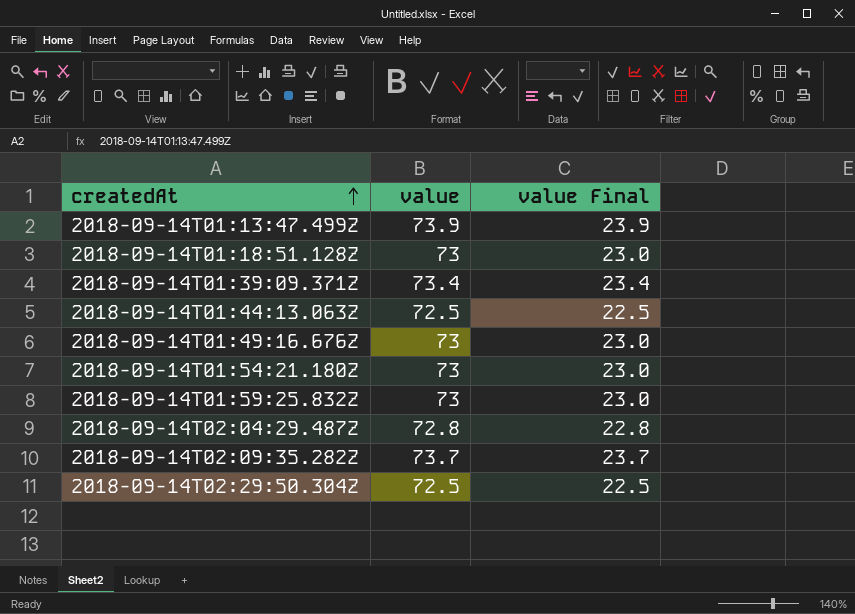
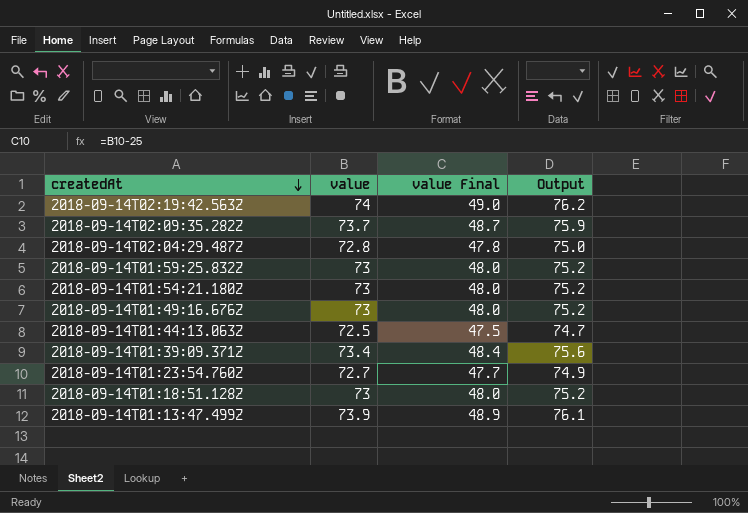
row order: createdAt ascending -> createdAt descending
column value Final | formula: [value] - 50 -> [value] - 25
column Output | formula: none -> [value] * 1.03
row 2018-09-14T02:29:50.304Z: 72.5 | 22.5 -> none
row 2018-09-14T02:19:42.563Z: none -> 74 | 49.0 | 76.2
row 2018-09-14T01:23:54.760Z: none -> 72.7 | 47.7 | 74.9

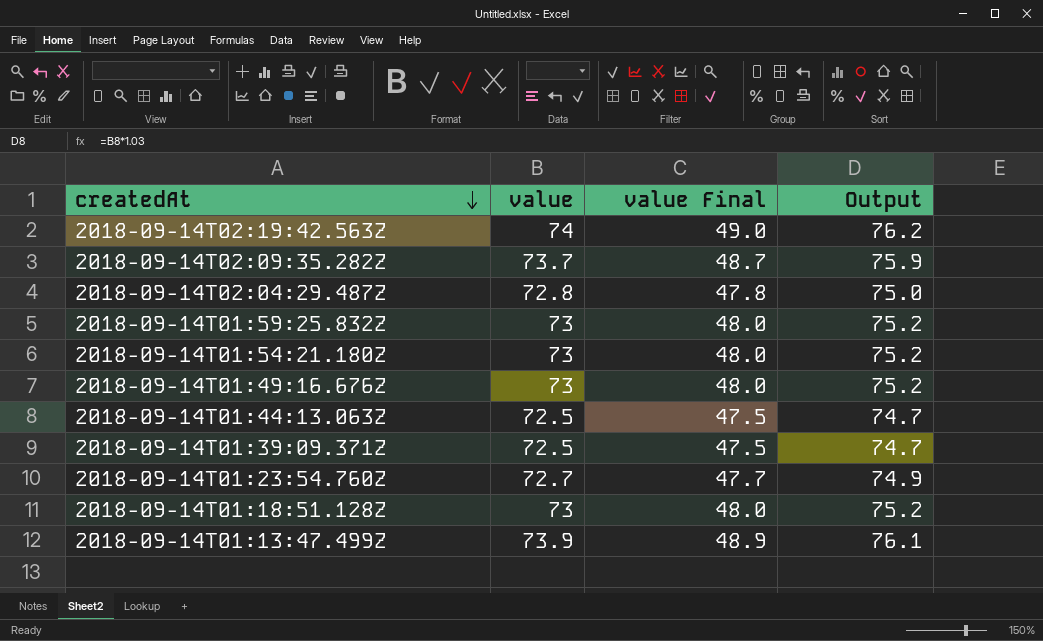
2018-09-14T01:39:09.371Z | value: 73.4 -> 72.5
2018-09-14T01:39:09.371Z | value Final: 48.4 -> 47.5
2018-09-14T01:39:09.371Z | Output: 75.6 -> 74.7

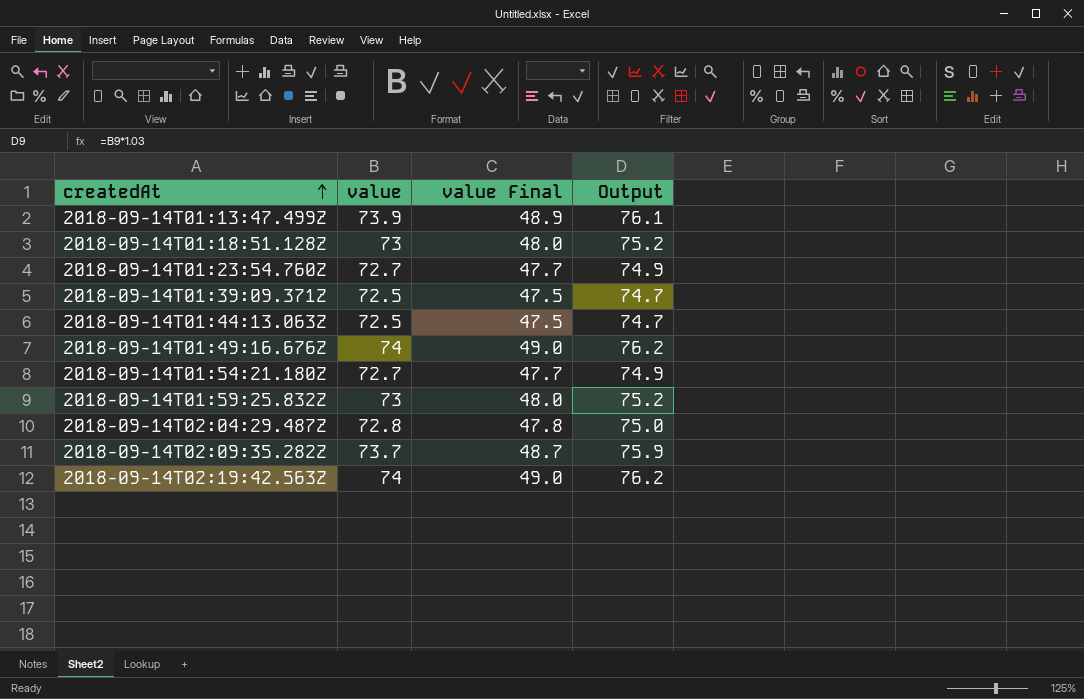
row order: createdAt descending -> createdAt ascending
2018-09-14T01:49:16.676Z | value: 73 -> 74
2018-09-14T01:49:16.676Z | value Final: 48.0 -> 49.0
2018-09-14T01:49:16.676Z | Output: 75.2 -> 76.2
2018-09-14T01:54:21.180Z | value: 73 -> 72.7
2018-09-14T01:54:21.180Z | value Final: 48.0 -> 47.7
2018-09-14T01:54:21.180Z | Output: 75.2 -> 74.9

